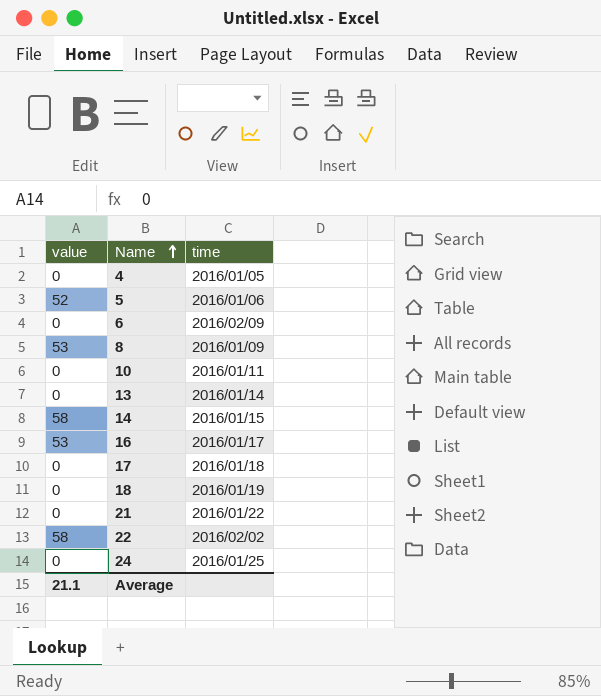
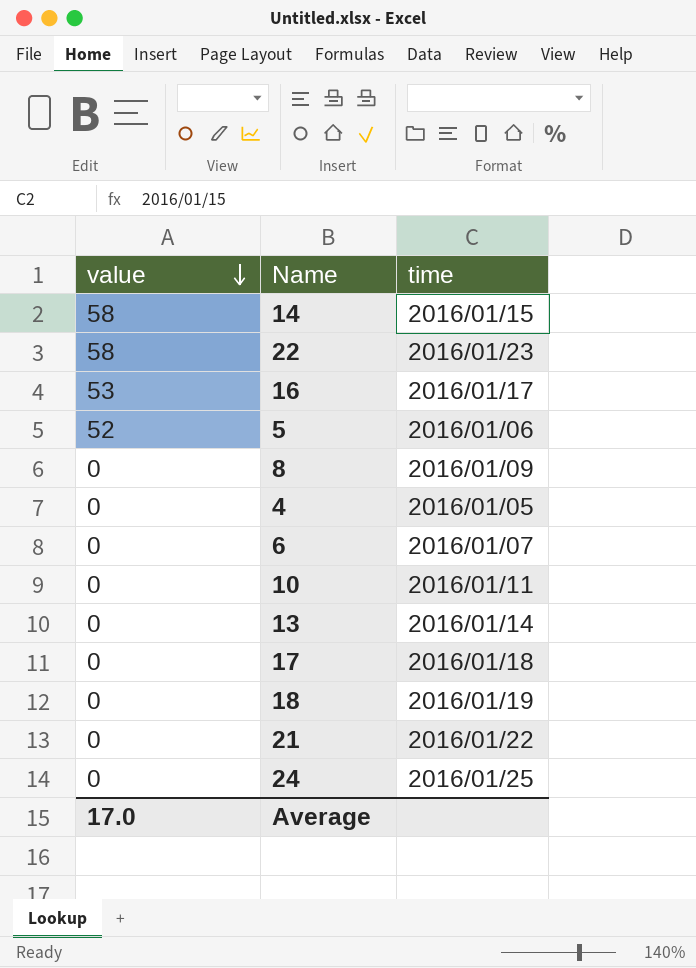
row order: Name ascending -> value descending
22 | time: 2016/02/02 -> 2016/01/23
8 | value: 53 -> 0
6 | time: 2016/02/09 -> 2016/01/07
Average | value: 21.1 -> 17.0

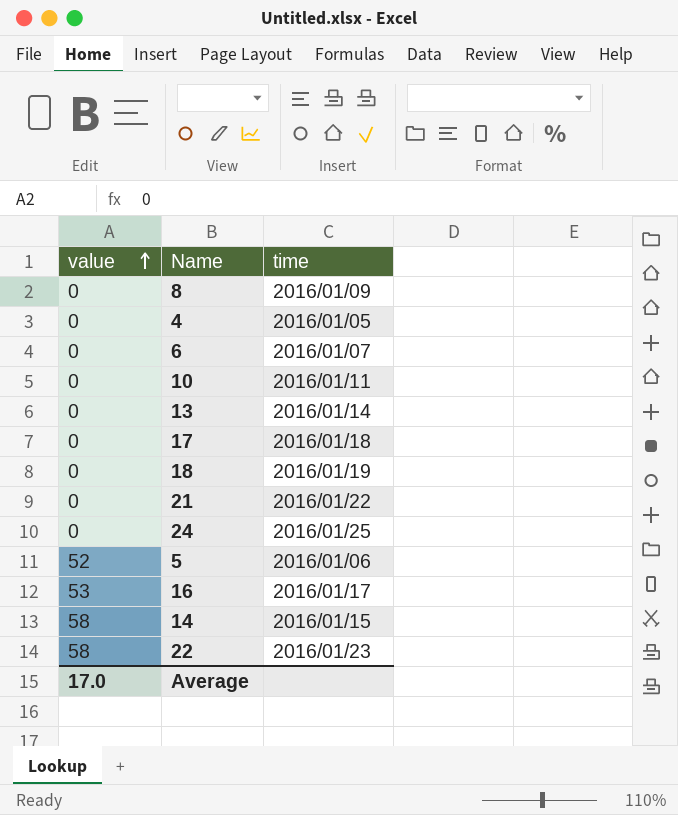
row order: value descending -> value ascending

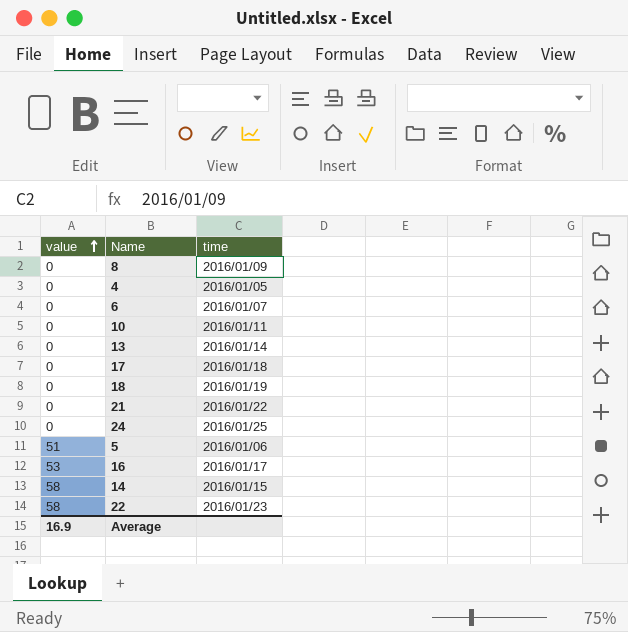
5 | value: 52 -> 51
Average | value: 17.0 -> 16.9

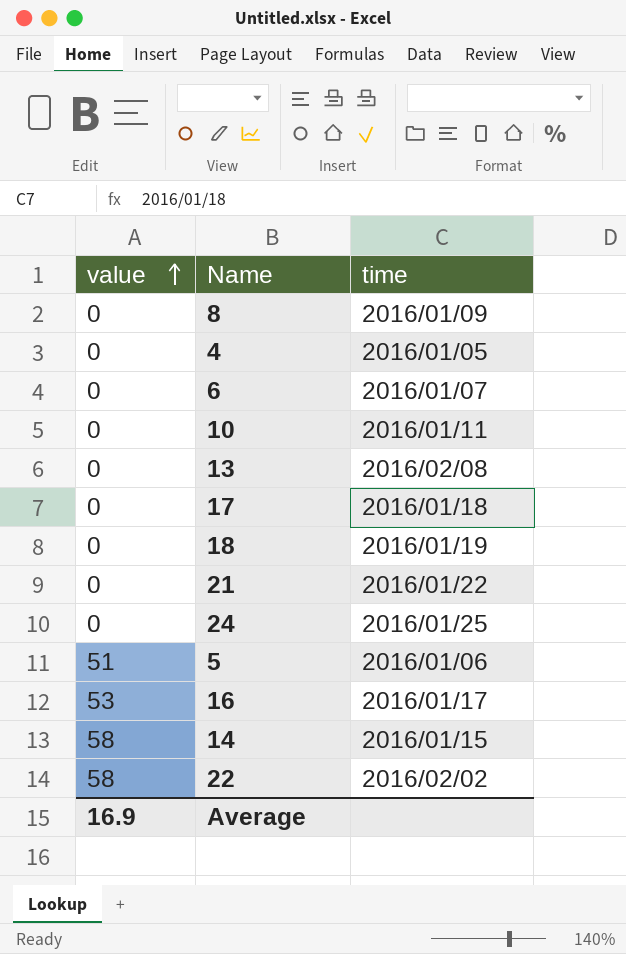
13 | time: 2016/01/14 -> 2016/02/08
22 | time: 2016/01/23 -> 2016/02/02

